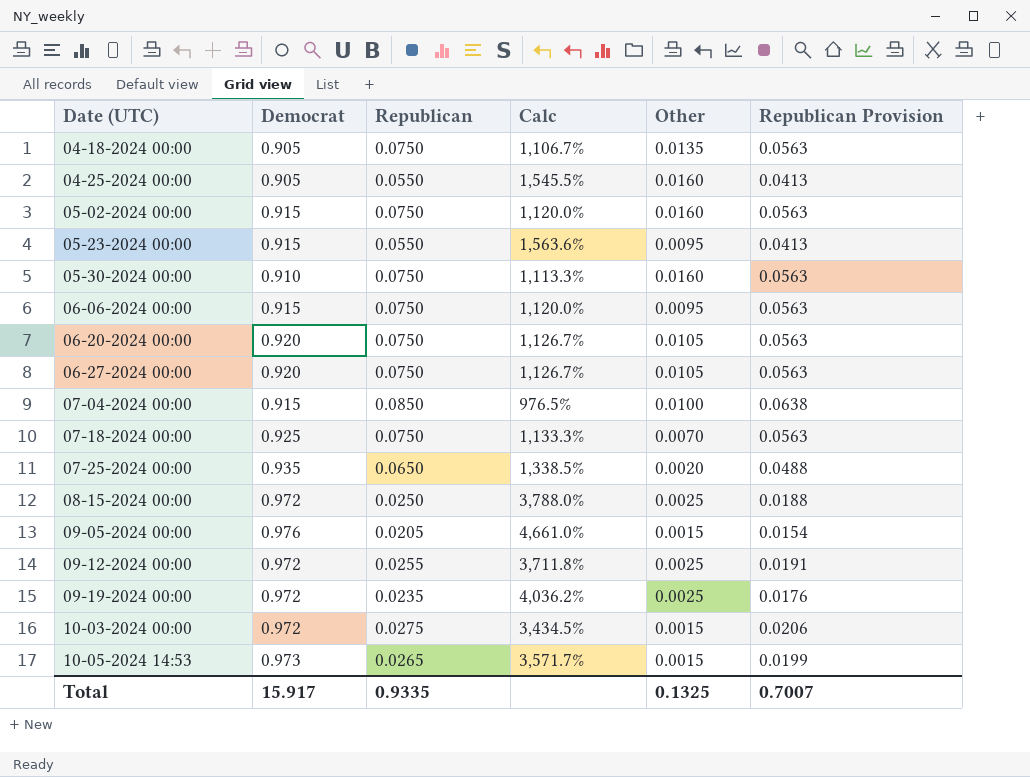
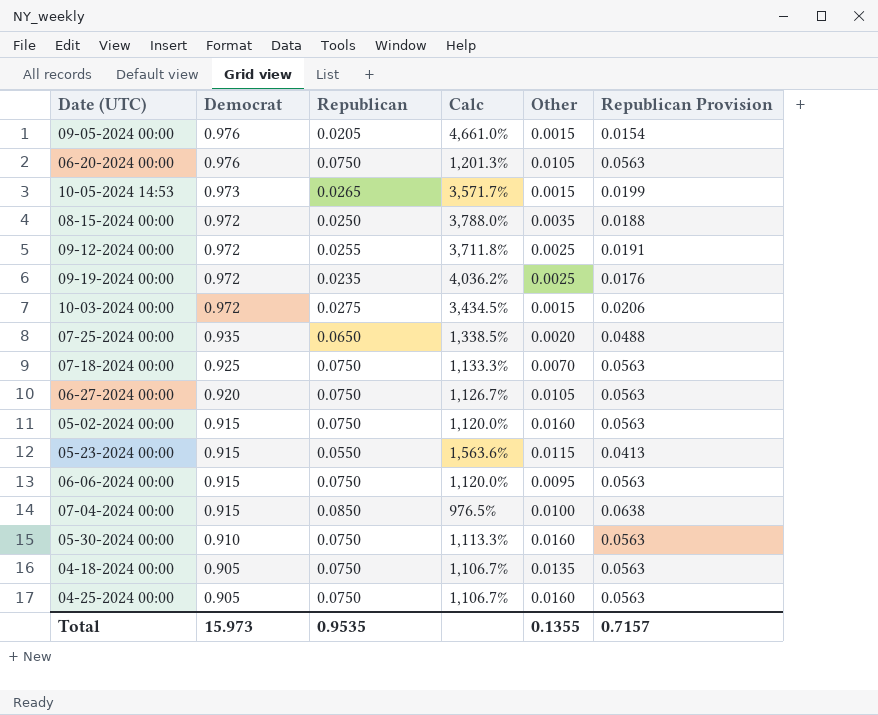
row order: Date (UTC) ascending -> Democrat descending
06-20-2024 00:00 | Democrat: 0.920 -> 0.976
06-20-2024 00:00 | Calc: 1,126.7% -> 1,201.3%
08-15-2024 00:00 | Other: 0.0025 -> 0.0035
05-23-2024 00:00 | Other: 0.0095 -> 0.0115
04-25-2024 00:00 | Republican: 0.0550 -> 0.0750
04-25-2024 00:00 | Calc: 1,545.5% -> 1,106.7%
04-25-2024 00:00 | Republican Provision: 0.0413 -> 0.0563
Total | Democrat: 15.917 -> 15.973
Total | Republican: 0.9335 -> 0.9535
Total | Other: 0.1325 -> 0.1355
Total | Republican Provision: 0.7007 -> 0.7157

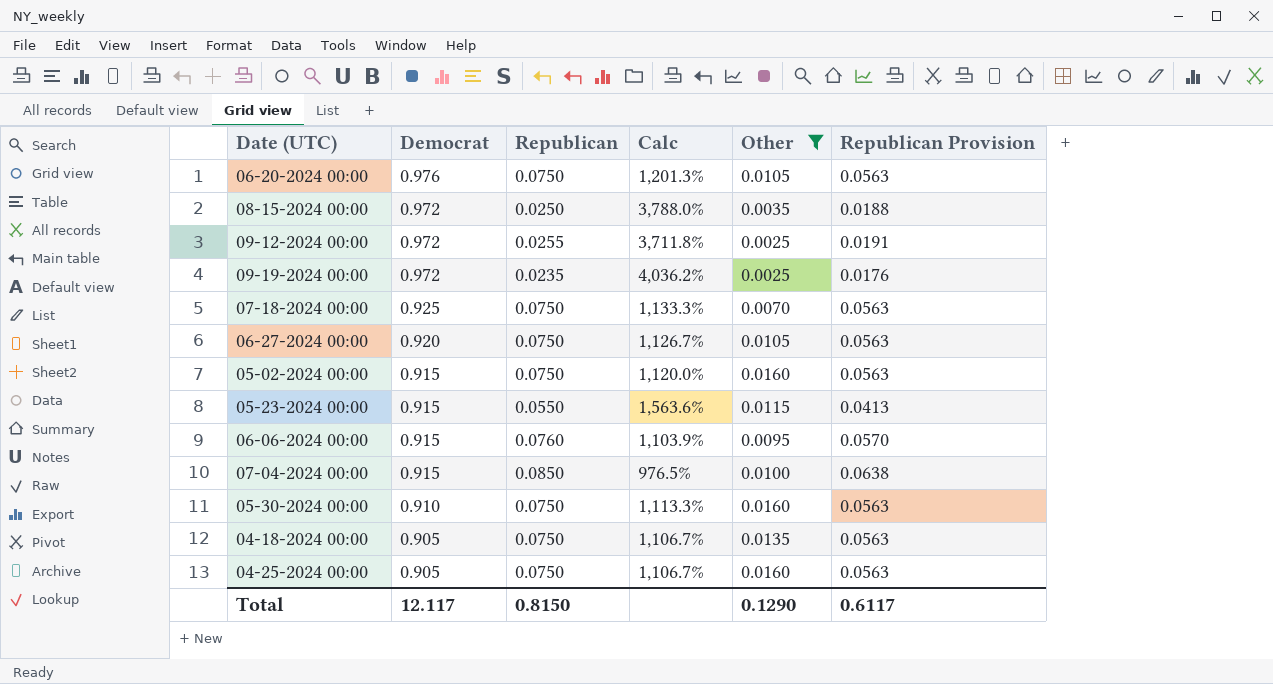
filter: none -> Other >= 0.0025
06-06-2024 00:00 | Republican: 0.0750 -> 0.0760
06-06-2024 00:00 | Calc: 1,120.0% -> 1,103.9%
06-06-2024 00:00 | Republican Provision: 0.0563 -> 0.0570
Total | Democrat: 15.973 -> 12.117
Total | Republican: 0.9535 -> 0.8150
Total | Other: 0.1355 -> 0.1290
Total | Republican Provision: 0.7157 -> 0.6117

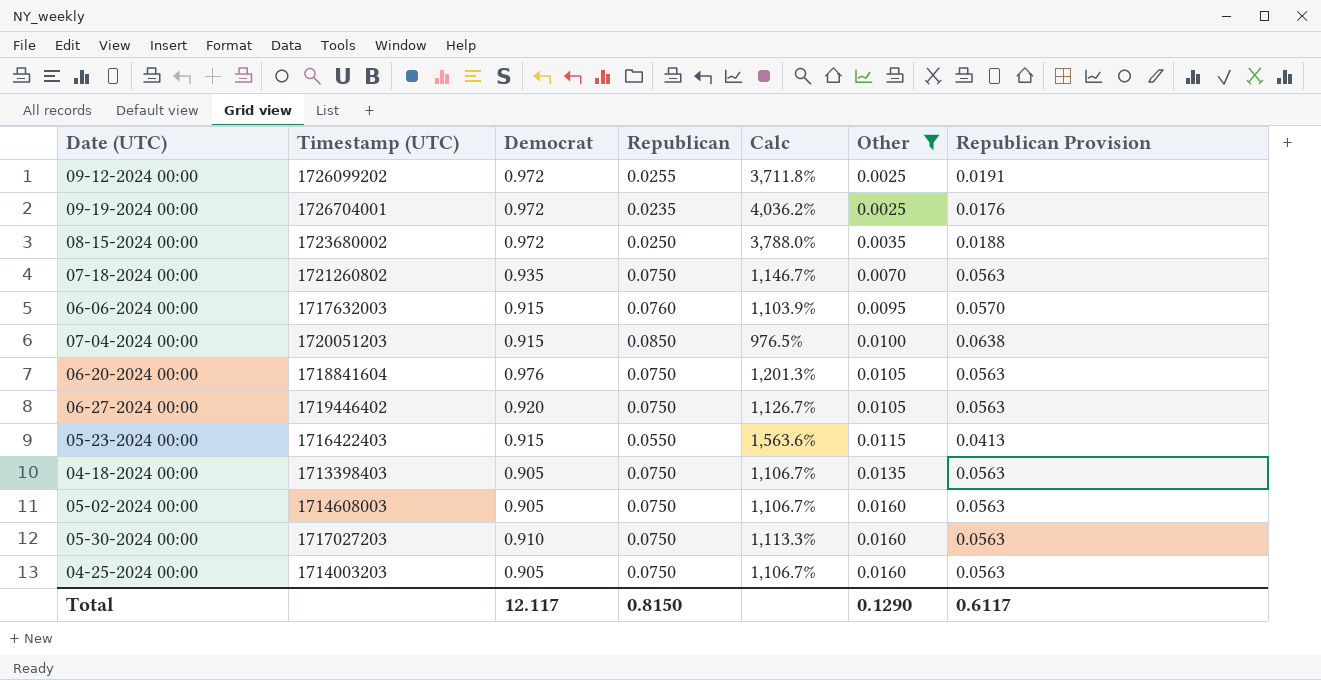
row order: Democrat descending -> Other ascending
column Timestamp (UTC) | position: none -> 2
07-18-2024 00:00 | Democrat: 0.925 -> 0.935
07-18-2024 00:00 | Calc: 1,133.3% -> 1,146.7%
05-02-2024 00:00 | Democrat: 0.915 -> 0.905
05-02-2024 00:00 | Calc: 1,120.0% -> 1,106.7%

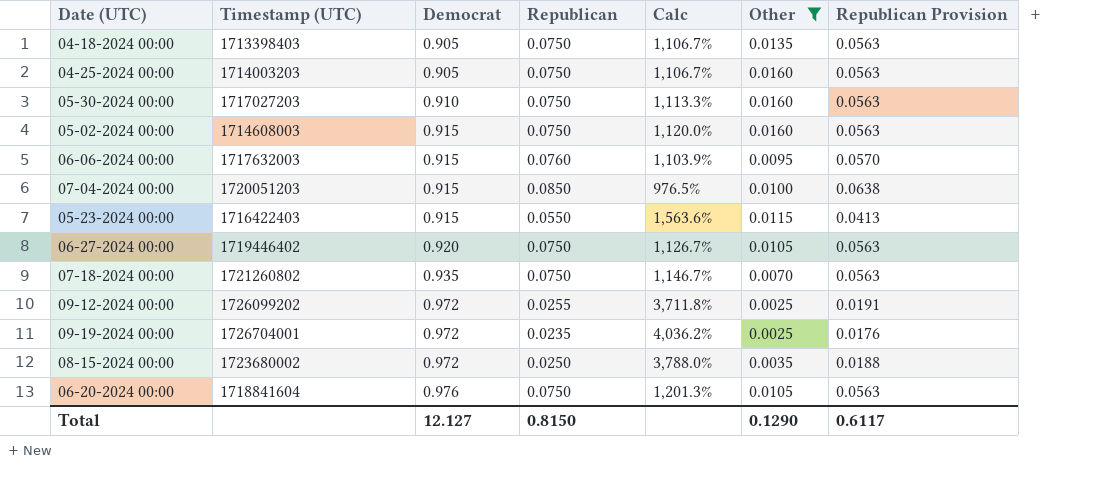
row order: Other ascending -> Democrat ascending
05-02-2024 00:00 | Democrat: 0.905 -> 0.915
05-02-2024 00:00 | Calc: 1,106.7% -> 1,120.0%
Total | Democrat: 12.117 -> 12.127

